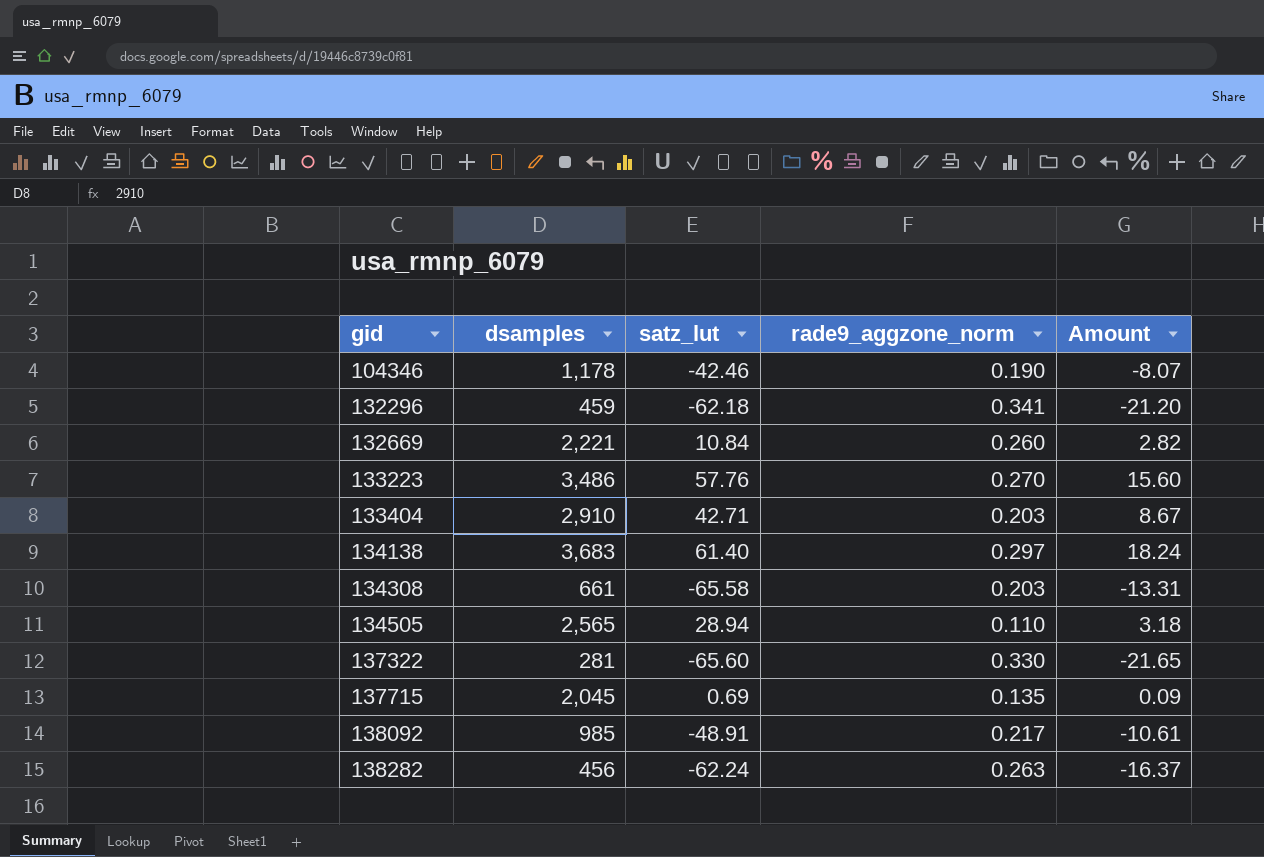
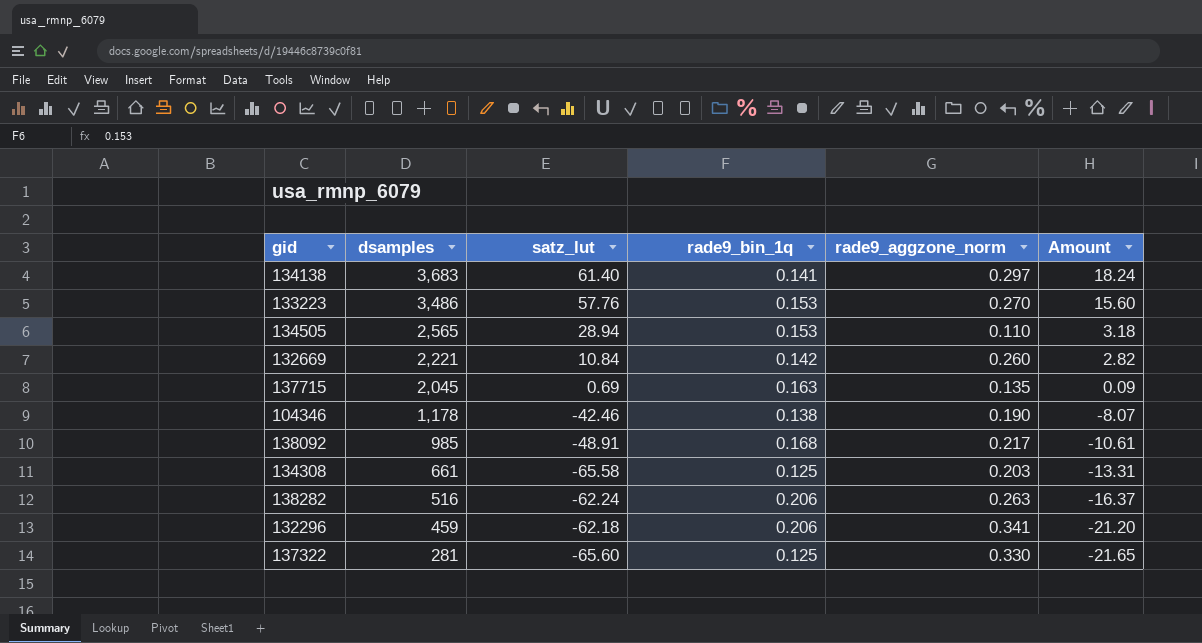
row order: gid ascending -> dsamples descending
column rade9_bin_1q | position: none -> 4
row 133404: 2,910 | 42.71 | 0.203 | 8.67 -> none
138282 | dsamples: 456 -> 516

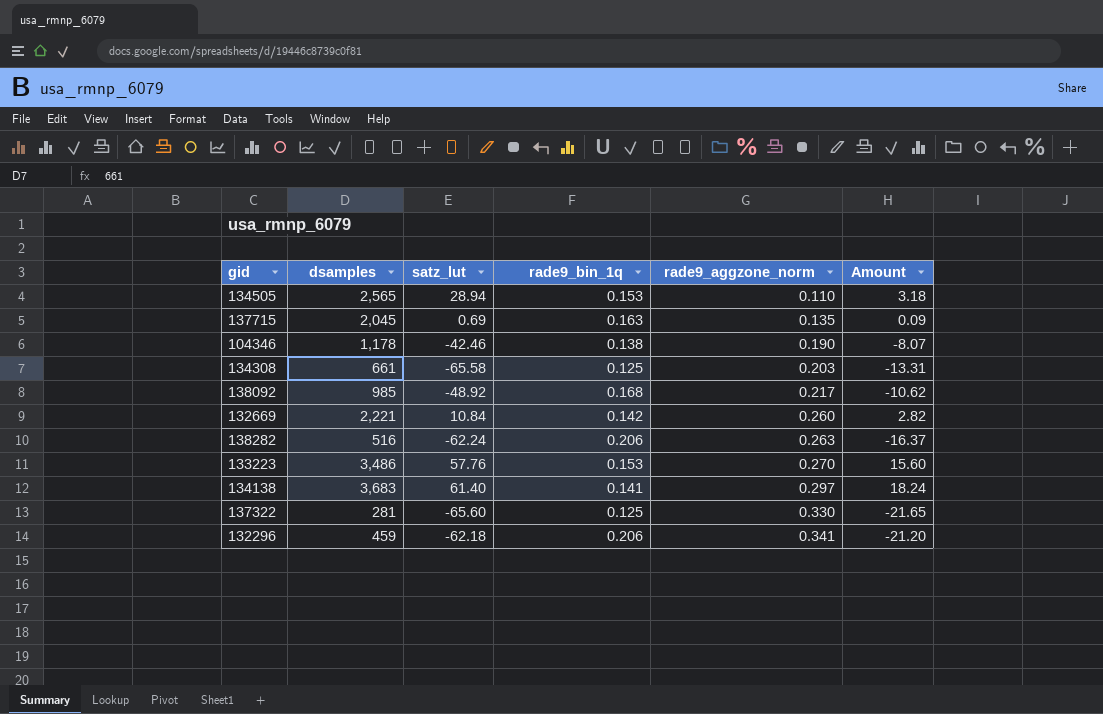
row order: dsamples descending -> rade9_aggzone_norm ascending
138092 | satz_lut: -48.91 -> -48.92
138092 | Amount: -10.61 -> -10.62

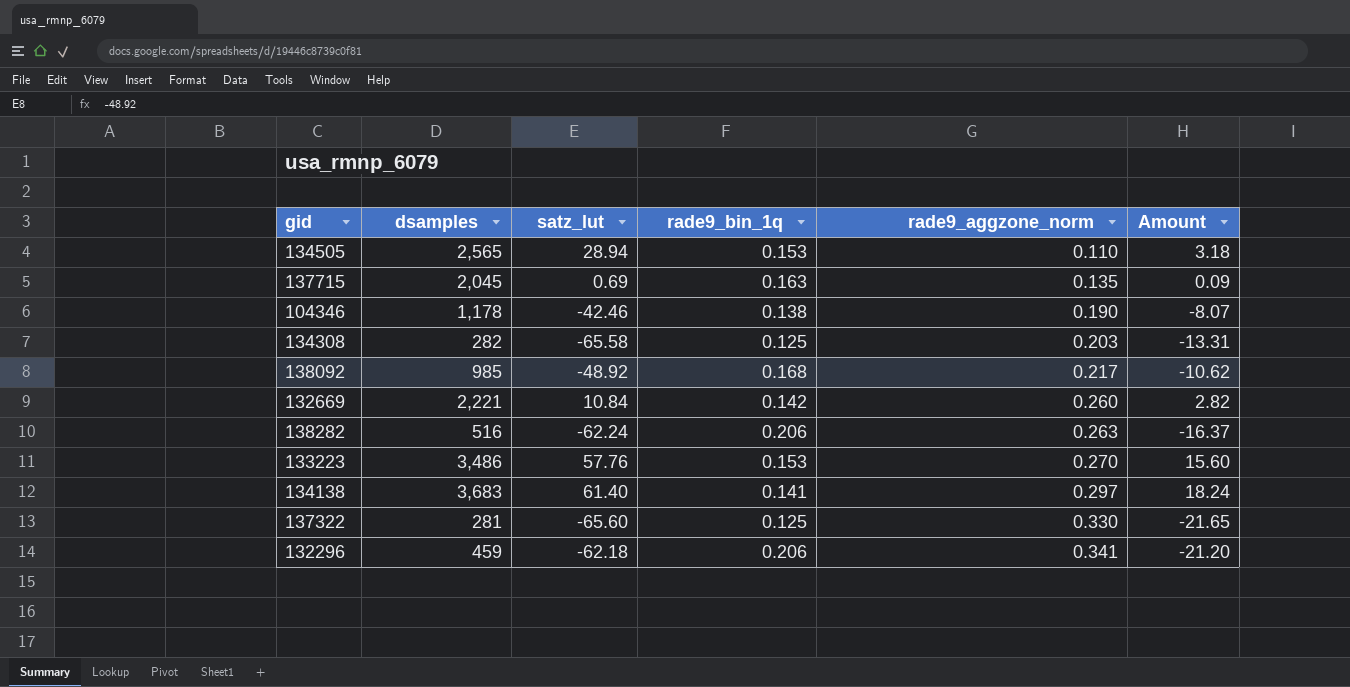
134308 | dsamples: 661 -> 282

